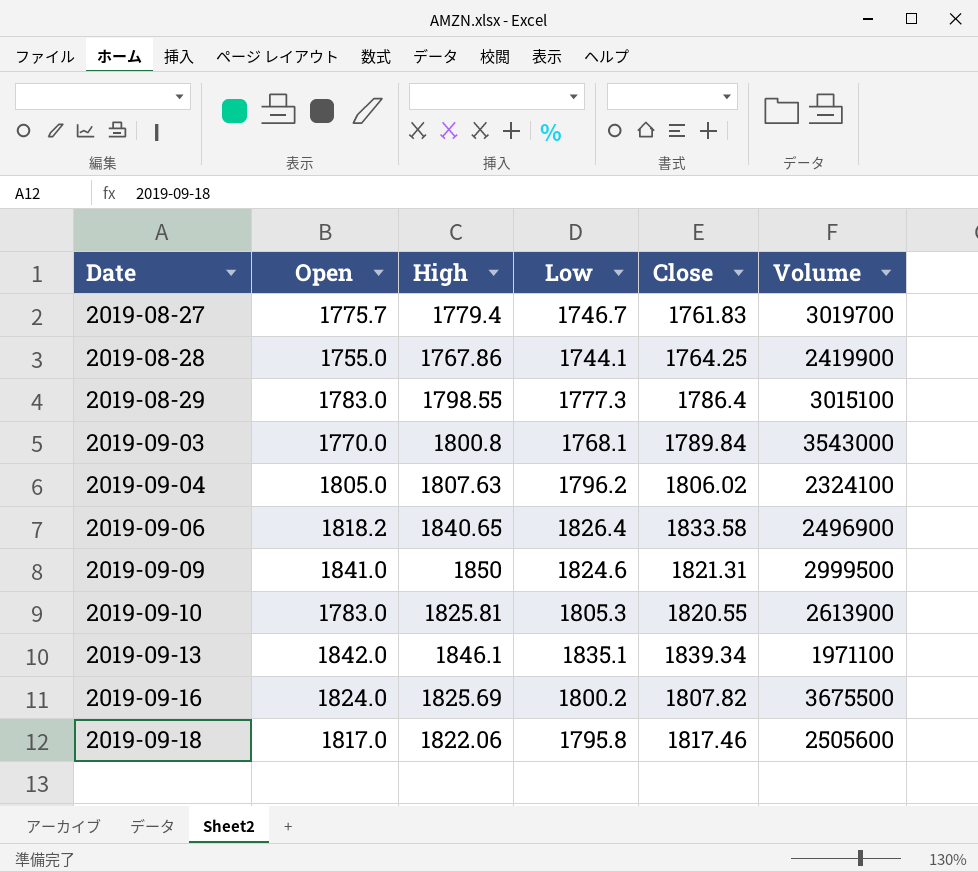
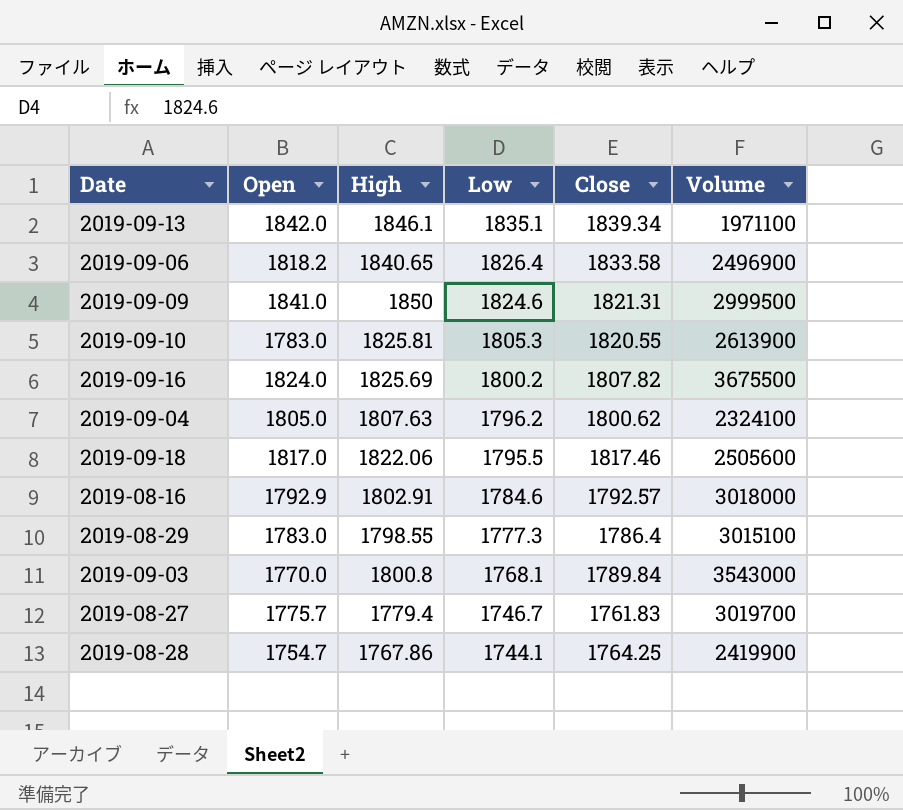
row order: Date ascending -> Low descending
2019-09-04 | Close: 1806.02 -> 1800.62
2019-09-18 | Low: 1795.8 -> 1795.5
row 2019-08-16: none -> 1792.9 | 1802.91 | 1784.6 | 1792.57 | 3018000
2019-08-28 | Open: 1755.0 -> 1754.7

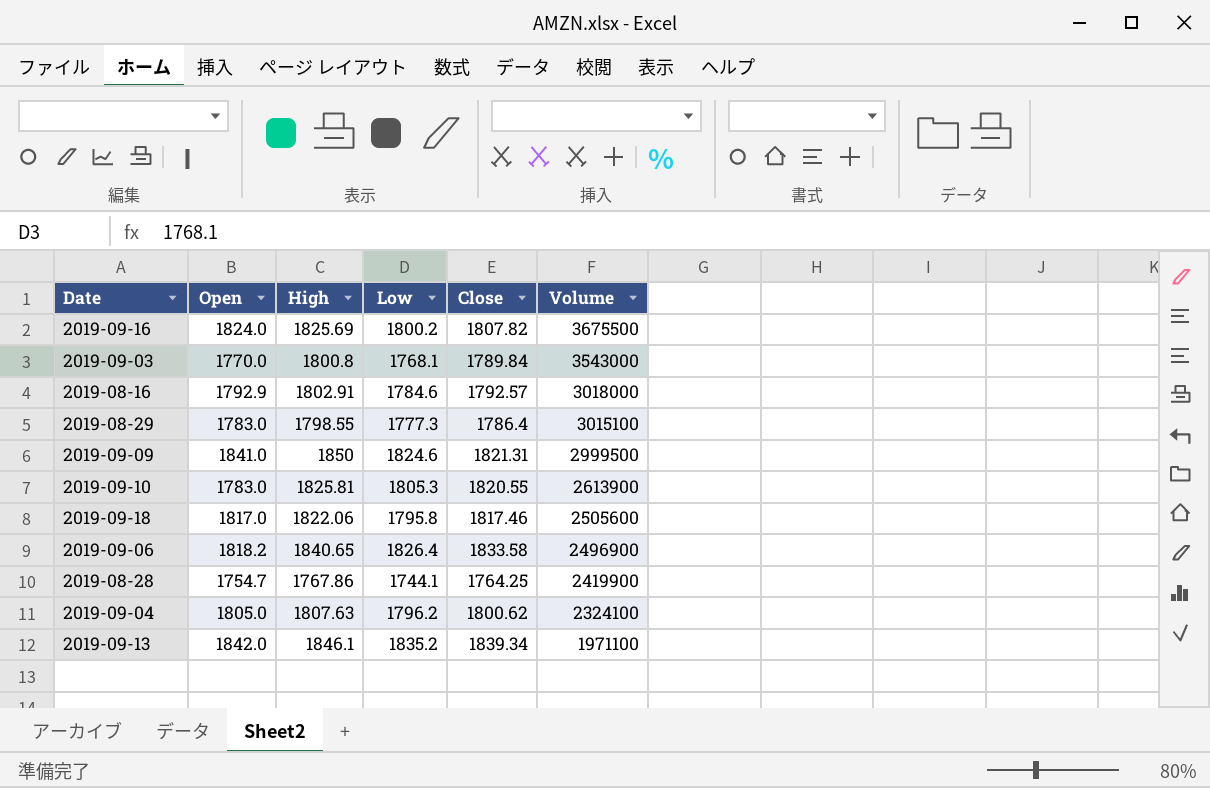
row order: Low descending -> Volume descending
row 2019-08-27: 1775.7 | 1779.4 | 1746.7 | 1761.83 | 3019700 -> none
2019-09-18 | Low: 1795.5 -> 1795.8
2019-09-13 | Low: 1835.1 -> 1835.2

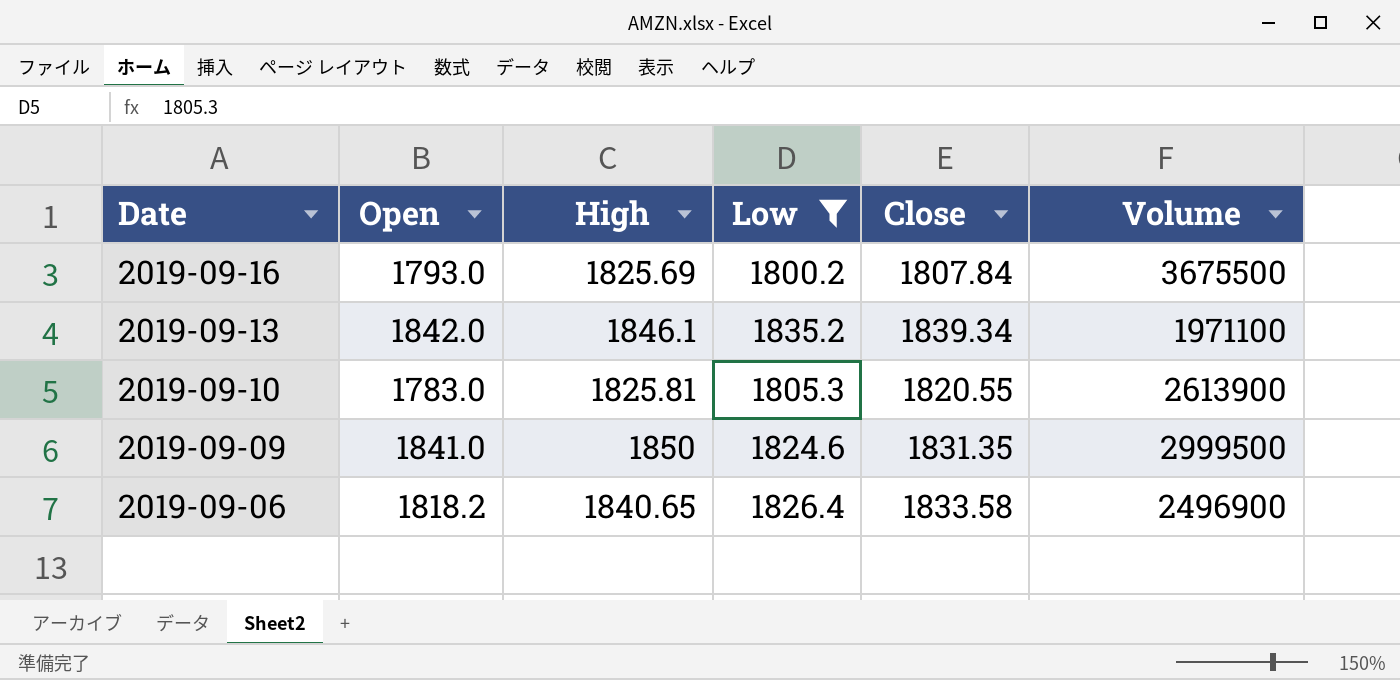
filter: none -> Low >= 1800.2
row order: Volume descending -> Date descending
2019-09-16 | Open: 1824.0 -> 1793.0
2019-09-16 | Close: 1807.82 -> 1807.84
2019-09-09 | Close: 1821.31 -> 1831.35

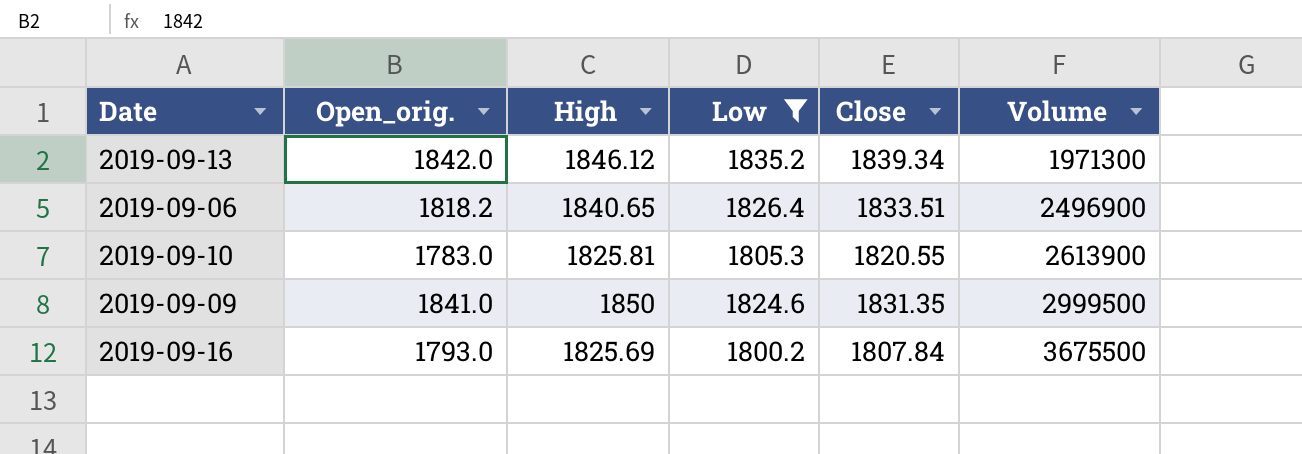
row order: Date descending -> Volume ascending
column name: Open -> Open_orig.
2019-09-13 | High: 1846.1 -> 1846.12
2019-09-13 | Volume: 1971100 -> 1971300
2019-09-06 | Close: 1833.58 -> 1833.51

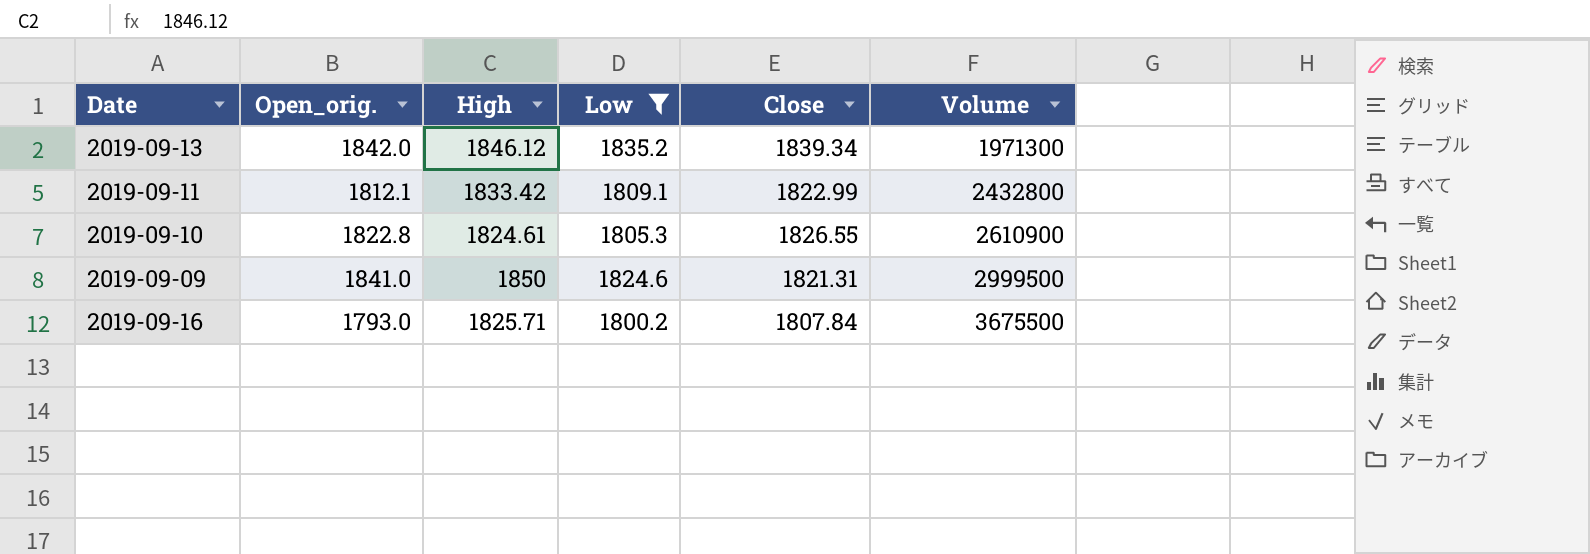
row 2019-09-06: 1818.2 | 1840.65 | 1826.4 | 1833.51 | 2496900 -> none
row 2019-09-11: none -> 1812.1 | 1833.42 | 1809.1 | 1822.99 | 2432800
2019-09-10 | Open_orig.: 1783.0 -> 1822.8
2019-09-10 | High: 1825.81 -> 1824.61
2019-09-10 | Close: 1820.55 -> 1826.55
2019-09-10 | Volume: 2613900 -> 2610900
2019-09-09 | Close: 1831.35 -> 1821.31
2019-09-16 | High: 1825.69 -> 1825.71

